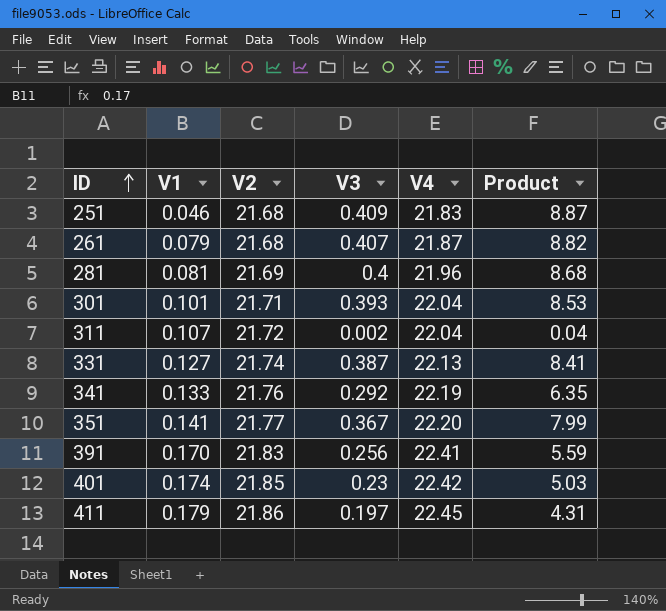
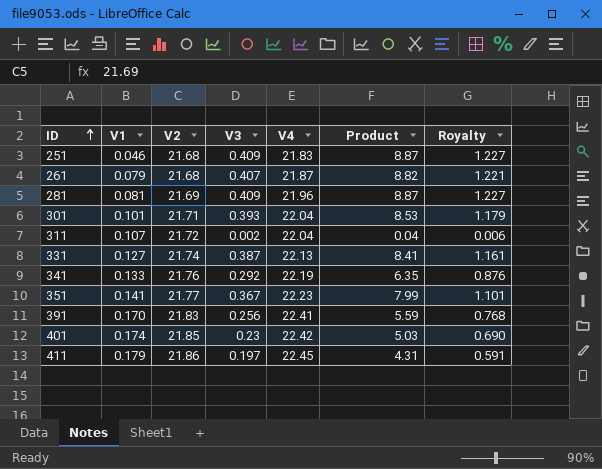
column Royalty | formula: none -> [V3] * 3
281 | V3: 0.4 -> 0.409
281 | Product: 8.68 -> 8.87
351 | V4: 22.20 -> 22.23

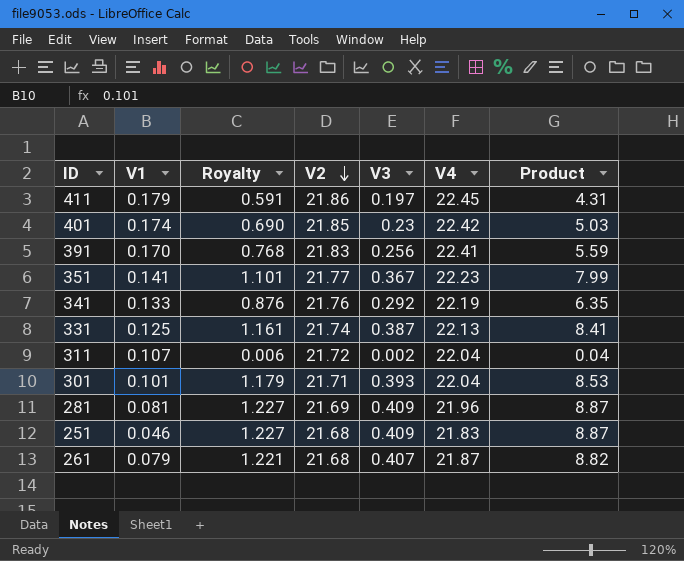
row order: ID ascending -> V2 descending
column Royalty | position: 7 -> 3
331 | V1: 0.127 -> 0.125

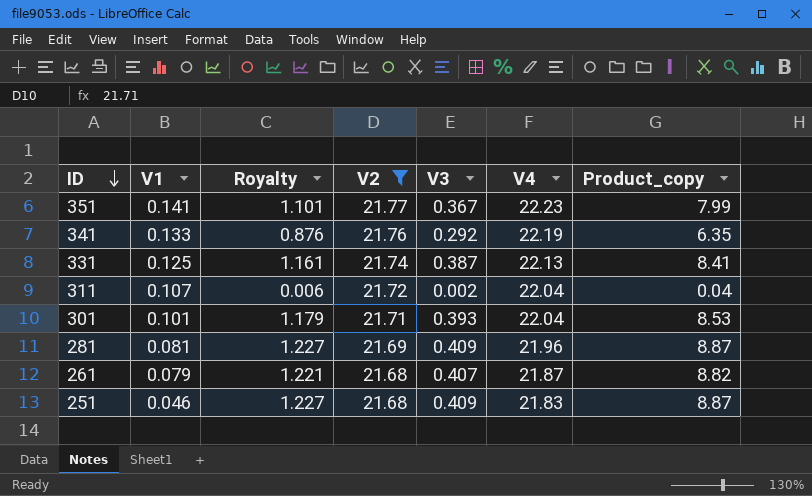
filter: none -> V2 <= 21.77
row order: V2 descending -> ID descending
column name: Product -> Product_copy

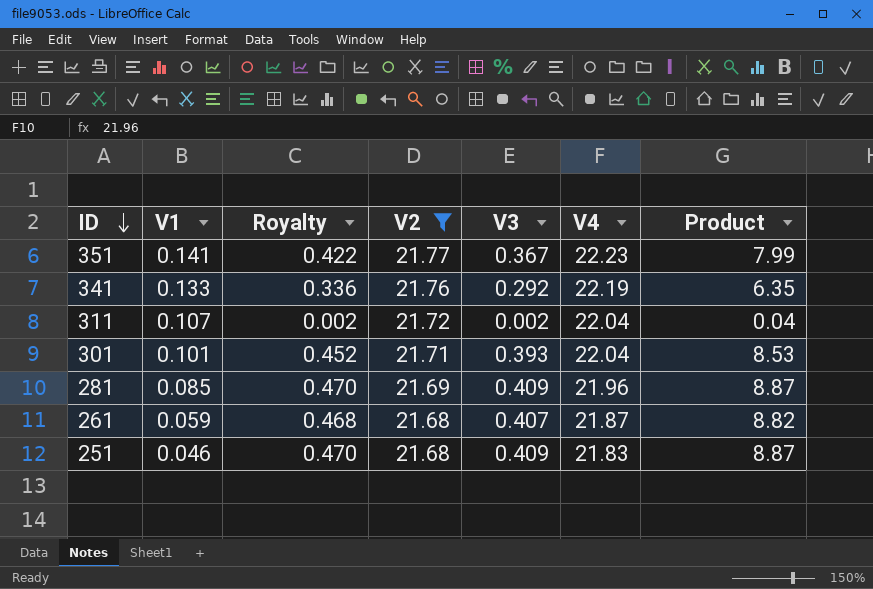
column Royalty | formula: [V3] * 3 -> [V3] * 1.15
column name: Product_copy -> Product
row 331: 0.125 | 1.161 | 21.74 | 0.387 | 22.13 | 8.41 -> none
281 | V1: 0.081 -> 0.085
261 | V1: 0.079 -> 0.059

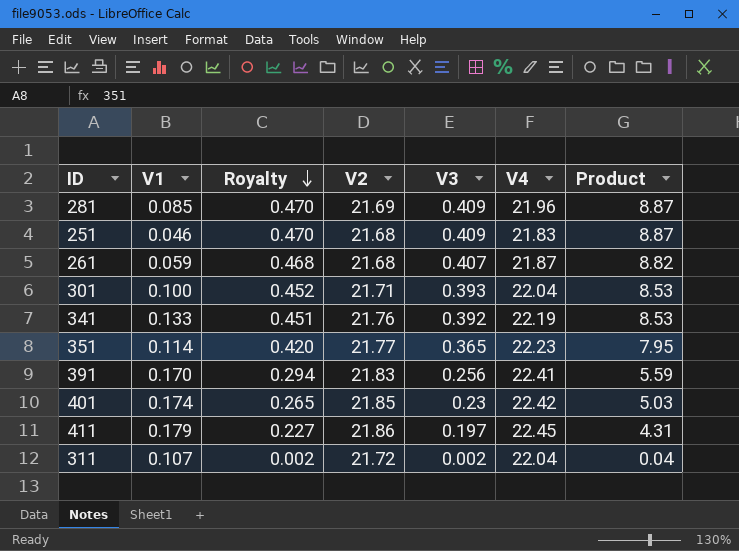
filter: V2 <= 21.77 -> none
row order: ID descending -> Royalty descending
301 | V1: 0.101 -> 0.100
341 | Royalty: 0.336 -> 0.451
341 | V3: 0.292 -> 0.392
341 | Product: 6.35 -> 8.53
351 | V1: 0.141 -> 0.114
351 | Royalty: 0.422 -> 0.420
351 | V3: 0.367 -> 0.365
351 | Product: 7.99 -> 7.95

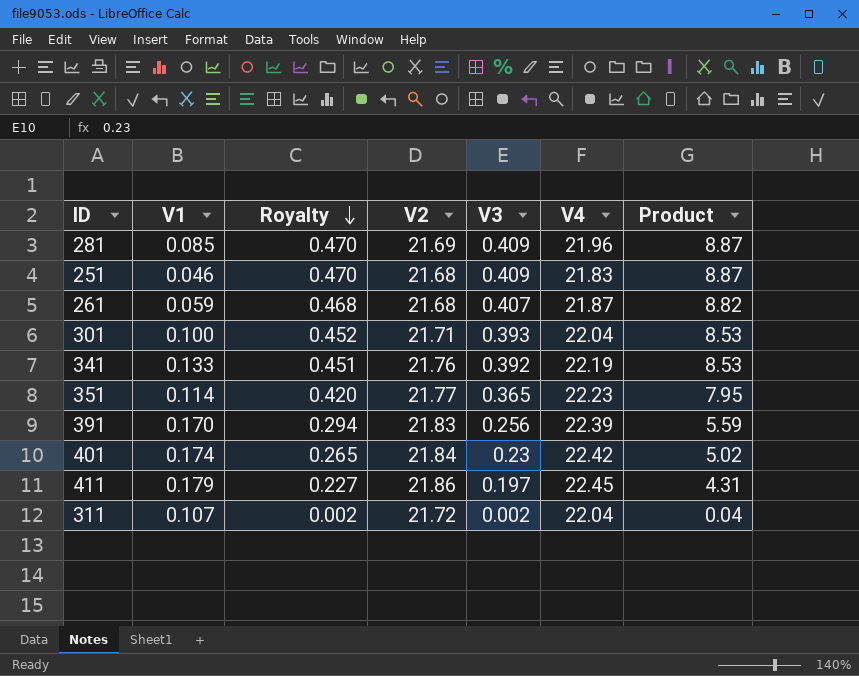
391 | V4: 22.41 -> 22.39
401 | V2: 21.85 -> 21.84
401 | Product: 5.03 -> 5.02

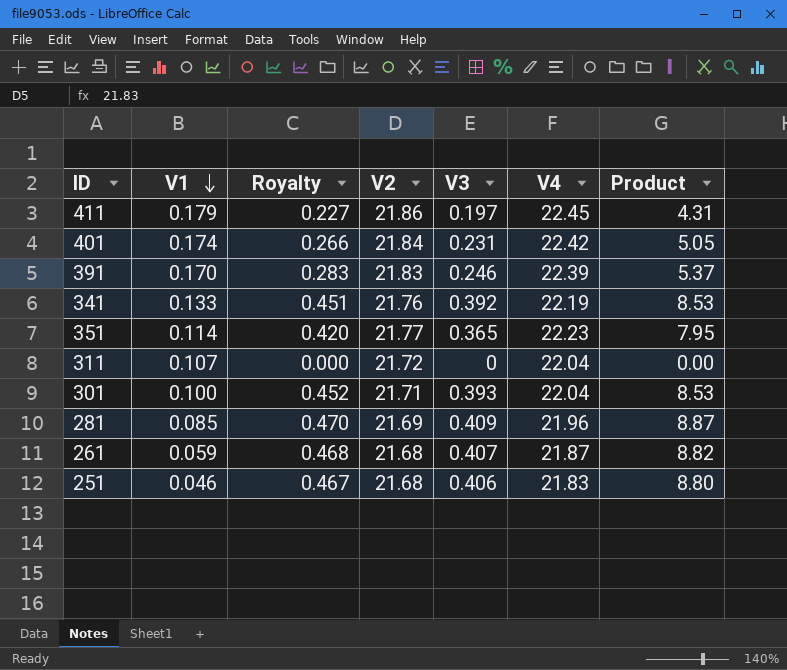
row order: Royalty descending -> V1 descending
401 | Royalty: 0.265 -> 0.266
401 | V3: 0.23 -> 0.231
401 | Product: 5.02 -> 5.05
391 | Royalty: 0.294 -> 0.283
391 | V3: 0.256 -> 0.246
391 | Product: 5.59 -> 5.37
311 | Royalty: 0.002 -> 0.000
311 | V3: 0.002 -> 0
311 | Product: 0.04 -> 0.00
251 | Royalty: 0.470 -> 0.467
251 | V3: 0.409 -> 0.406
251 | Product: 8.87 -> 8.80

